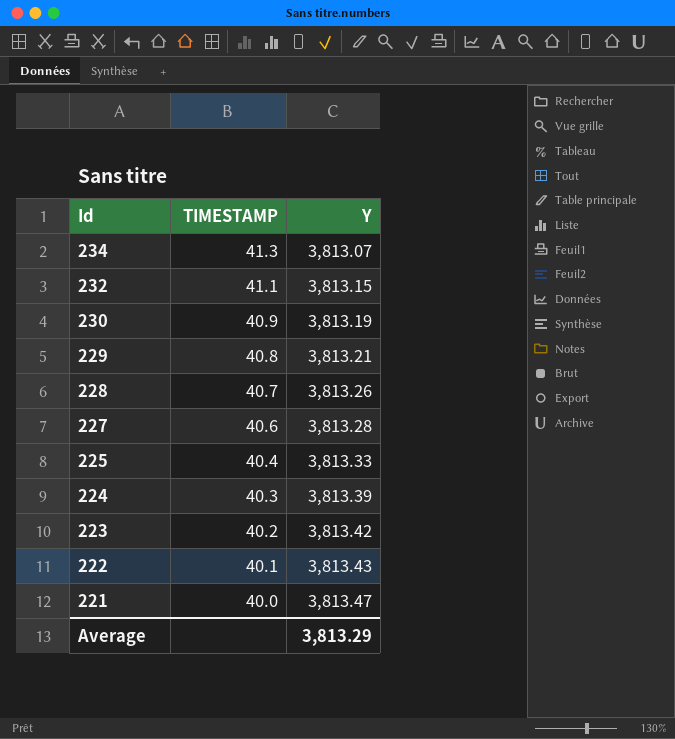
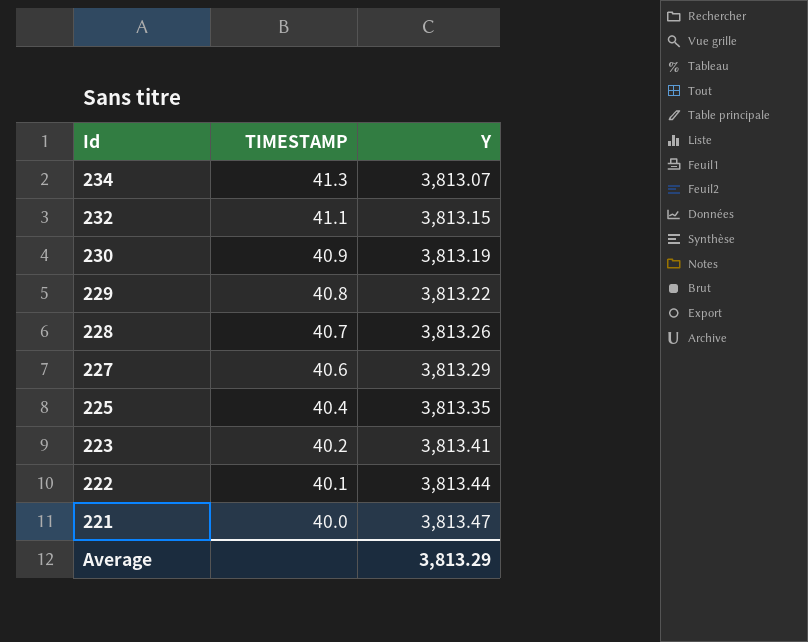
row 224: 40.3 | 3,813.39 -> none
229 | Y: 3,813.21 -> 3,813.22
227 | Y: 3,813.28 -> 3,813.29
225 | Y: 3,813.33 -> 3,813.35
223 | Y: 3,813.42 -> 3,813.41
222 | Y: 3,813.43 -> 3,813.44

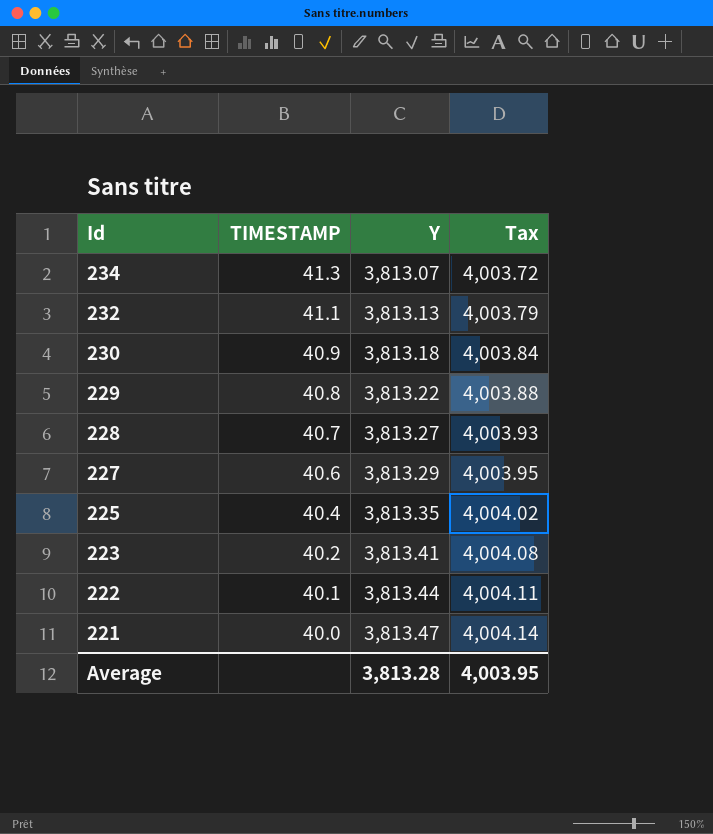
column Tax | formula: none -> [Y] * 1.05
232 | Y: 3,813.15 -> 3,813.13
230 | Y: 3,813.19 -> 3,813.18
228 | Y: 3,813.26 -> 3,813.27
Average | Y: 3,813.29 -> 3,813.28

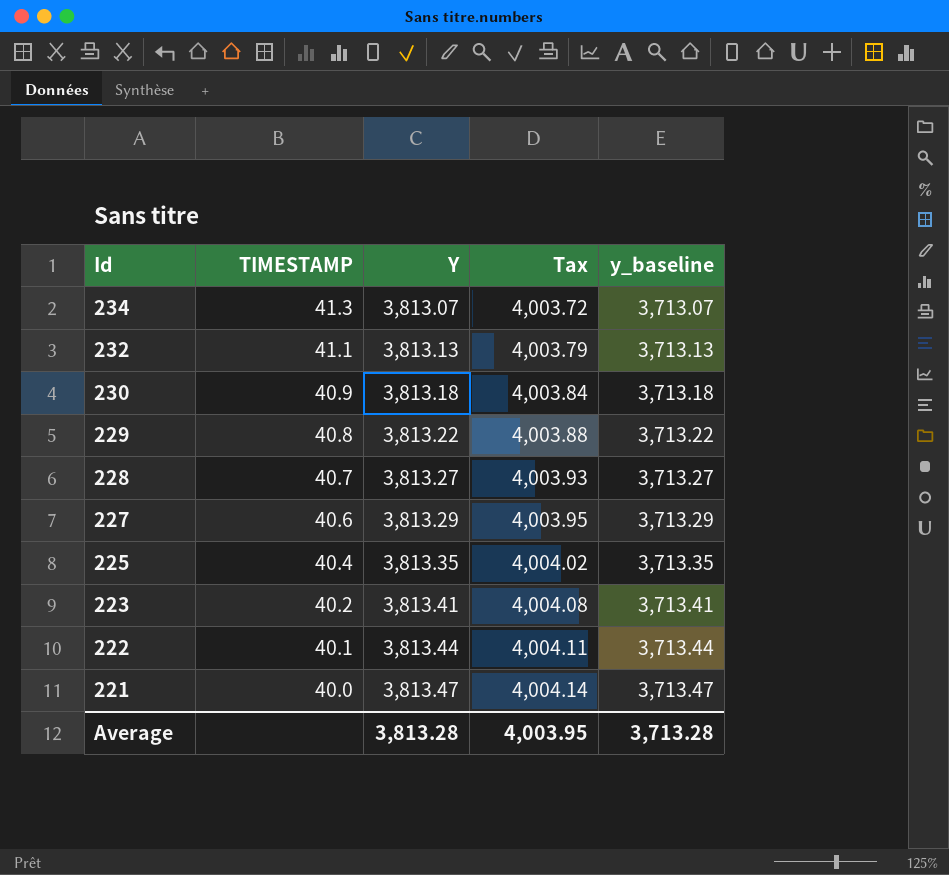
column y_baseline | formula: none -> [Y] - 100

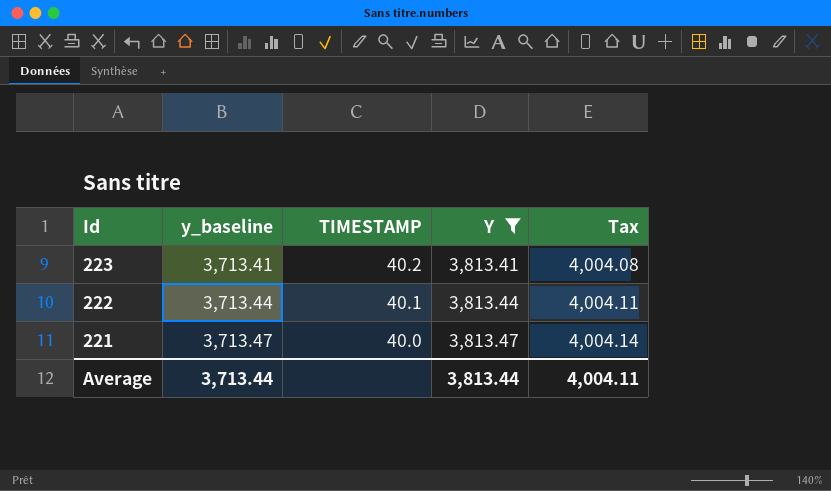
filter: none -> Y >= 3,813.41
column y_baseline | position: 5 -> 2
Average | y_baseline: 3,713.28 -> 3,713.44
Average | Y: 3,813.28 -> 3,813.44
Average | Tax: 4,003.95 -> 4,004.11

